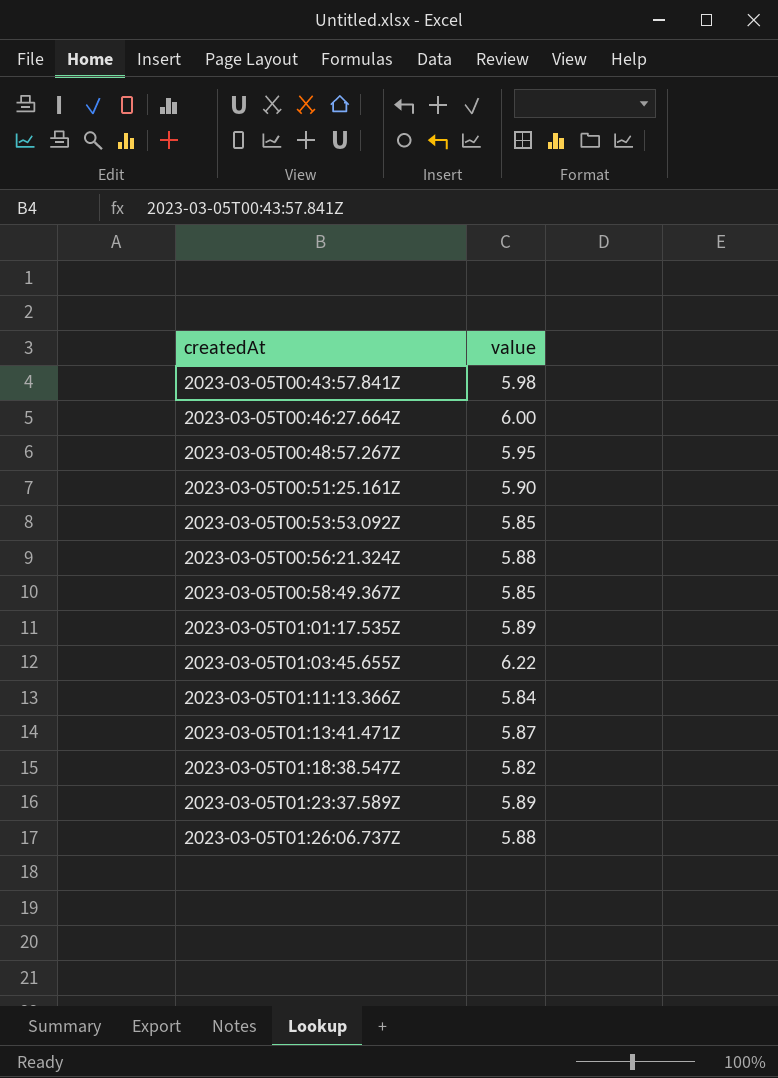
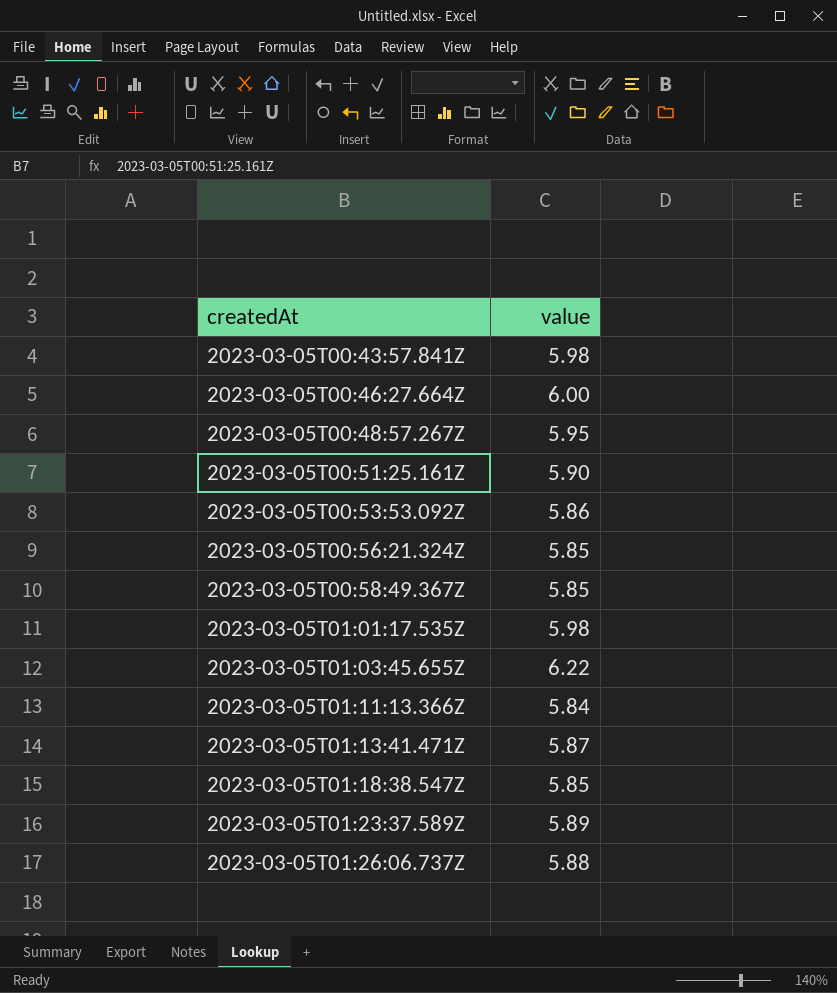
2023-03-05T00:53:53.092Z | value: 5.85 -> 5.86
2023-03-05T00:56:21.324Z | value: 5.88 -> 5.85
2023-03-05T01:01:17.535Z | value: 5.89 -> 5.98
2023-03-05T01:18:38.547Z | value: 5.82 -> 5.85

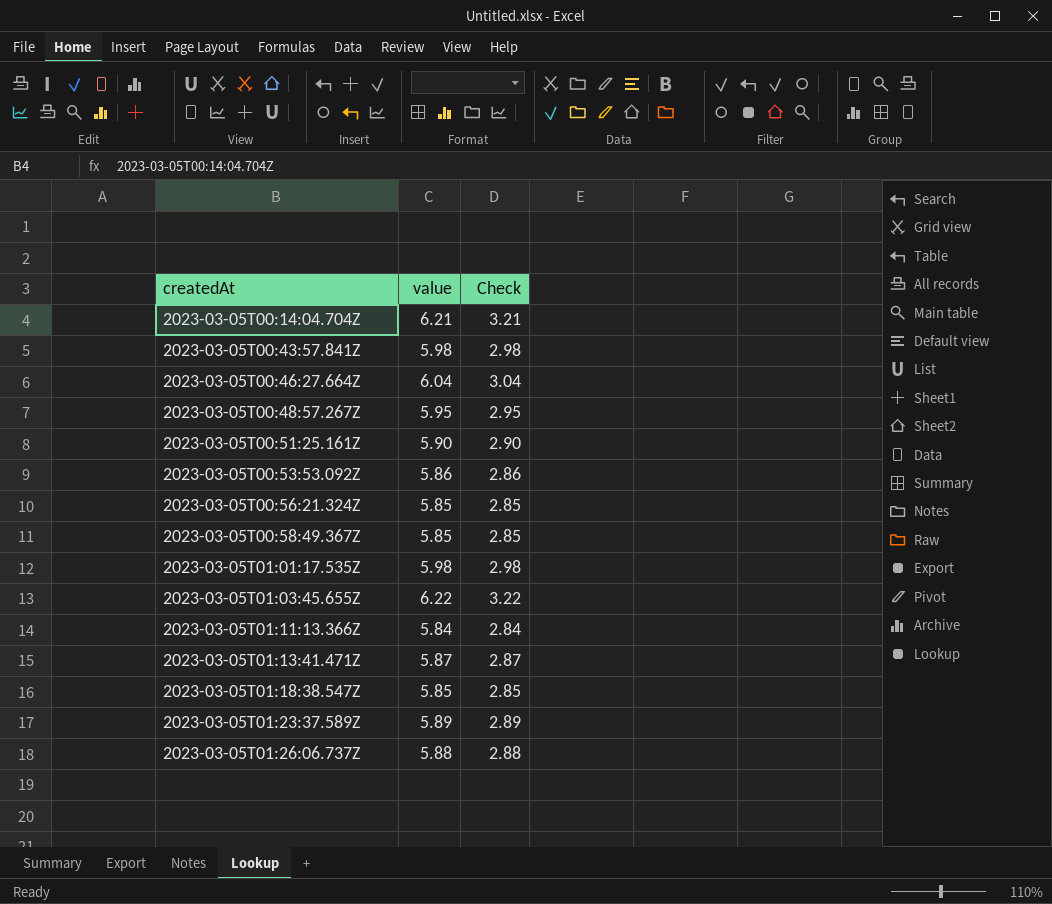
column Check | formula: none -> [value] - 3
row 2023-03-05T00:14:04.704Z: none -> 6.21 | 3.21
2023-03-05T00:46:27.664Z | value: 6.00 -> 6.04

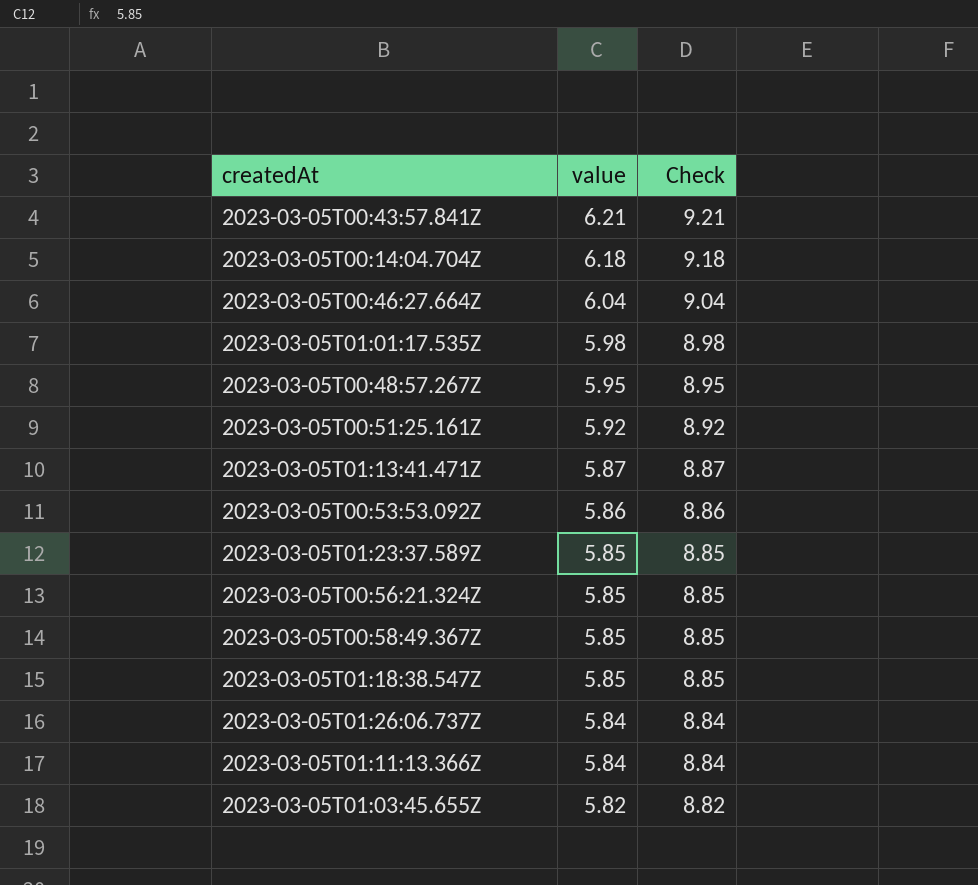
row order: createdAt ascending -> value descending
column Check | formula: [value] - 3 -> [value] + 3
2023-03-05T00:43:57.841Z | value: 5.98 -> 6.21
2023-03-05T00:14:04.704Z | value: 6.21 -> 6.18
2023-03-05T00:51:25.161Z | value: 5.90 -> 5.92
2023-03-05T01:23:37.589Z | value: 5.89 -> 5.85
2023-03-05T01:26:06.737Z | value: 5.88 -> 5.84
2023-03-05T01:03:45.655Z | value: 6.22 -> 5.82

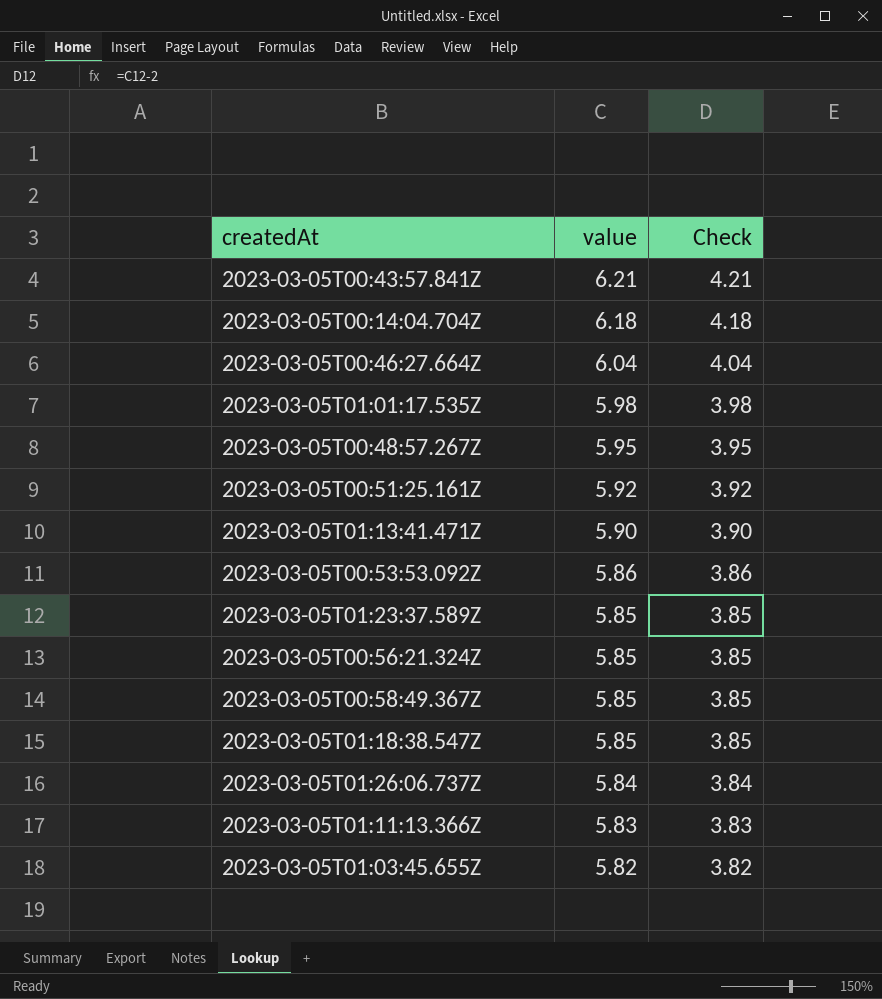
column Check | formula: [value] + 3 -> [value] - 2
2023-03-05T01:13:41.471Z | value: 5.87 -> 5.90
2023-03-05T01:11:13.366Z | value: 5.84 -> 5.83

